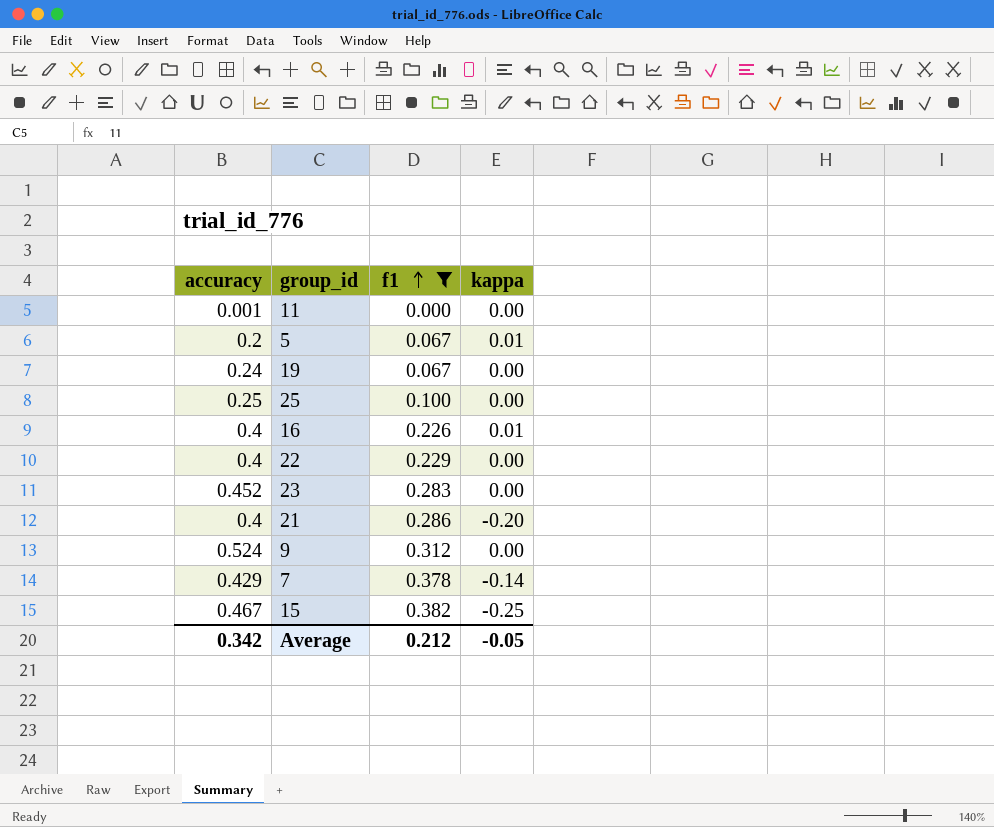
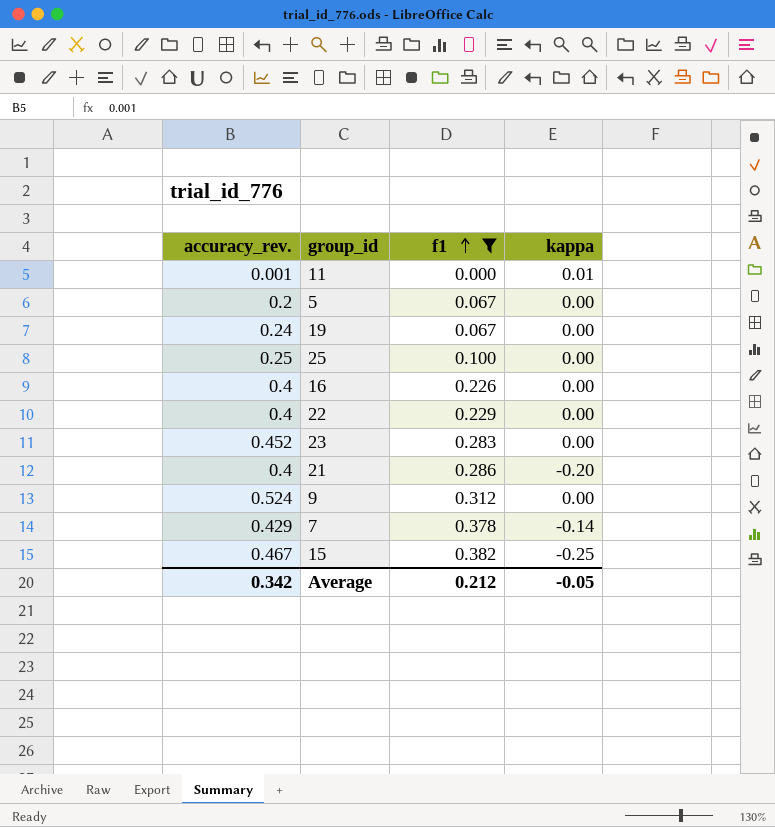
column name: accuracy -> accuracy_rev.
11 | kappa: 0.00 -> 0.01
5 | kappa: 0.01 -> 0.00
16 | kappa: 0.01 -> 0.00

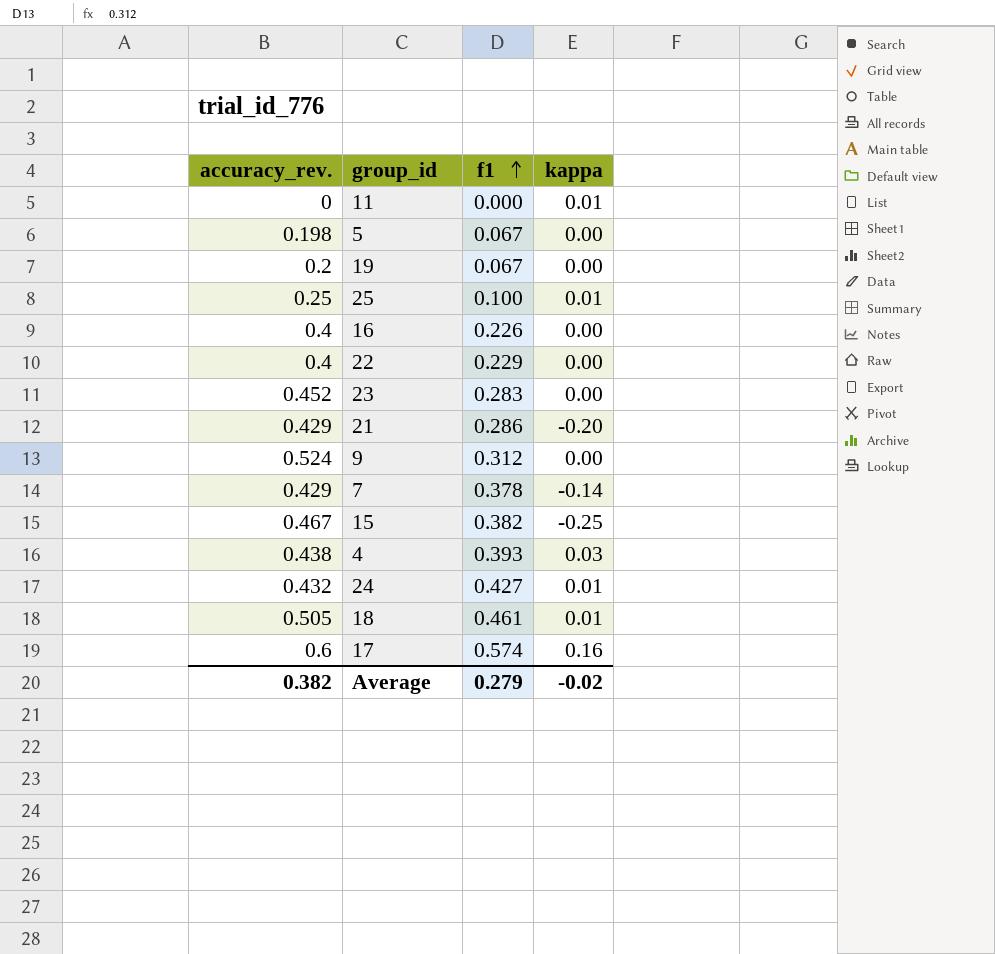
filter: f1 <= 0.382 -> none
11 | accuracy_rev.: 0.001 -> 0
5 | accuracy_rev.: 0.2 -> 0.198
19 | accuracy_rev.: 0.24 -> 0.2
25 | kappa: 0.00 -> 0.01
21 | accuracy_rev.: 0.4 -> 0.429
Average | accuracy_rev.: 0.342 -> 0.382
Average | f1: 0.212 -> 0.279
Average | kappa: -0.05 -> -0.02

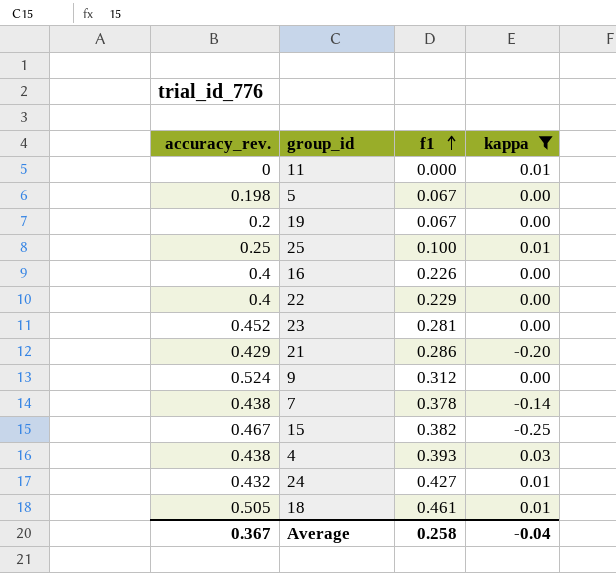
filter: none -> kappa != 0.16
23 | f1: 0.283 -> 0.281
7 | accuracy_rev.: 0.429 -> 0.438
Average | accuracy_rev.: 0.382 -> 0.367
Average | f1: 0.279 -> 0.258
Average | kappa: -0.02 -> -0.04

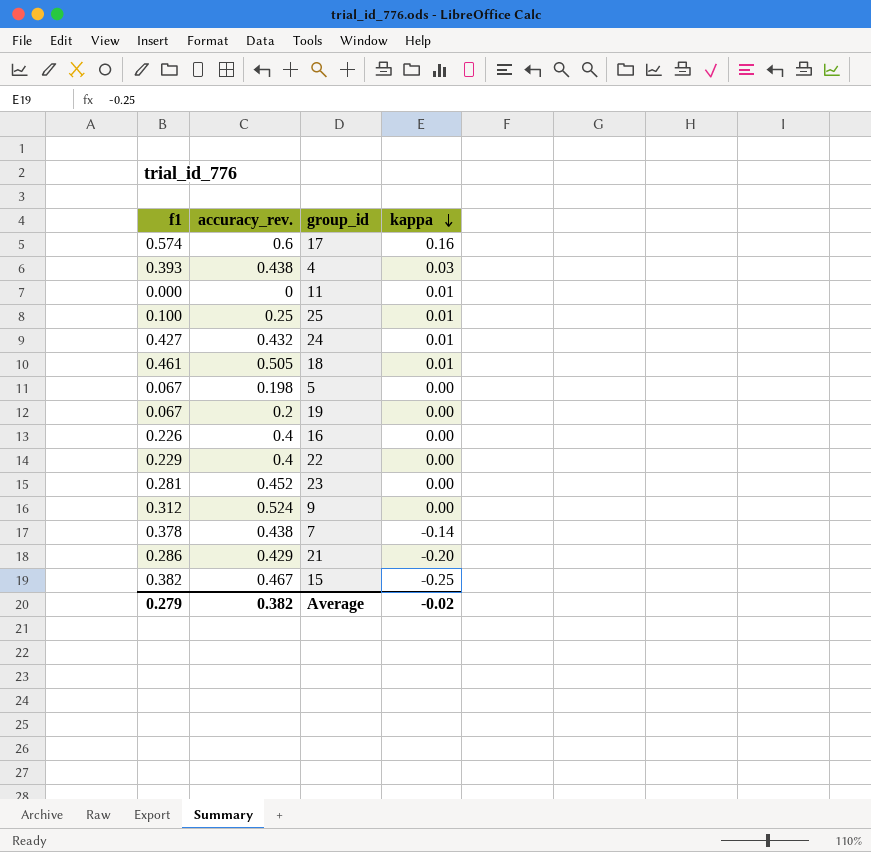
filter: kappa != 0.16 -> none
row order: f1 ascending -> kappa descending
column f1 | position: 3 -> 1
Average | f1: 0.258 -> 0.279
Average | accuracy_rev.: 0.367 -> 0.382
Average | kappa: -0.04 -> -0.02

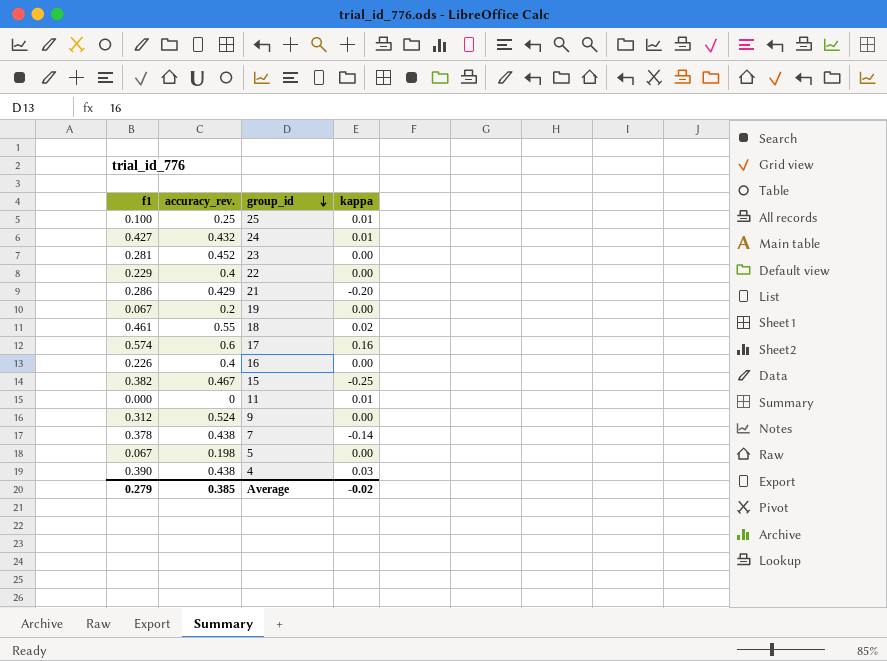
row order: kappa descending -> group_id descending
18 | accuracy_rev.: 0.505 -> 0.55
18 | kappa: 0.01 -> 0.02
4 | f1: 0.393 -> 0.390
Average | accuracy_rev.: 0.382 -> 0.385

